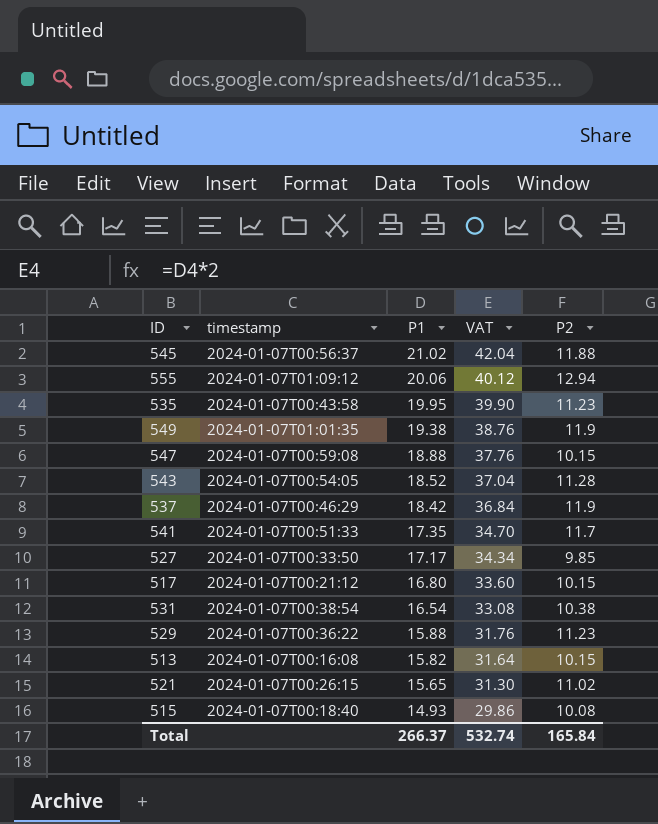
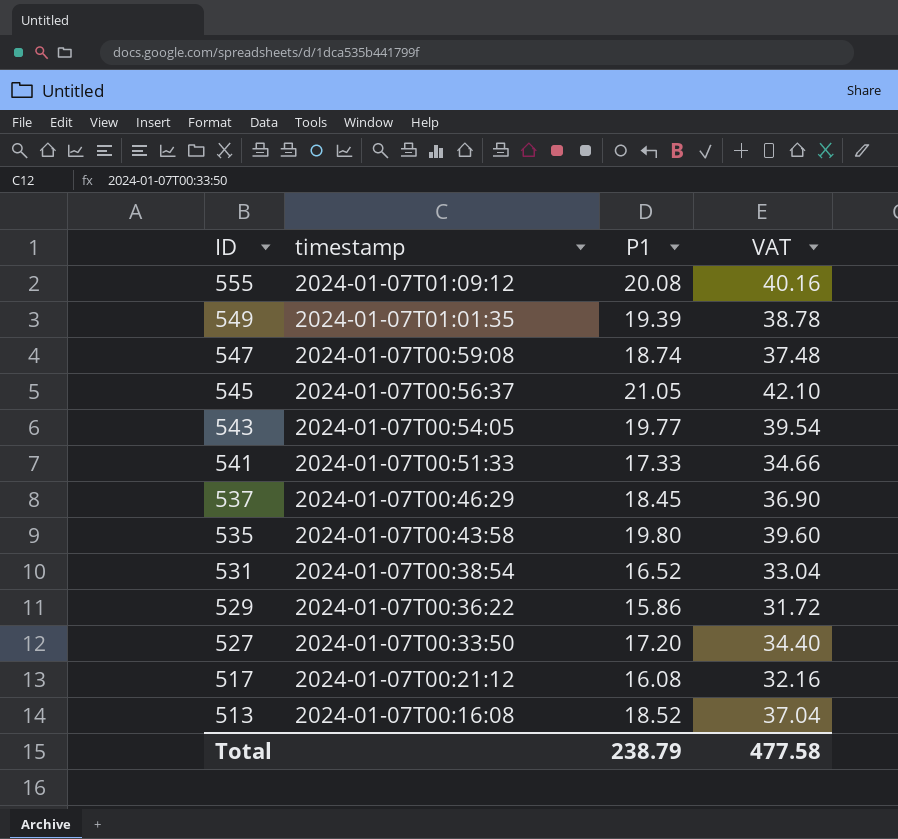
row order: P1 descending -> ID descending
column P2 | position: 5 -> none
row 521: 2024-01-07T00:26:15 | 15.65 | 31.30 | 11.02 -> none
row 515: 2024-01-07T00:18:40 | 14.93 | 29.86 | 10.08 -> none
555 | P1: 20.06 -> 20.08
555 | VAT: 40.12 -> 40.16
549 | P1: 19.38 -> 19.39
549 | VAT: 38.76 -> 38.78
547 | P1: 18.88 -> 18.74
547 | VAT: 37.76 -> 37.48
545 | P1: 21.02 -> 21.05
545 | VAT: 42.04 -> 42.10
543 | P1: 18.52 -> 19.77
543 | VAT: 37.04 -> 39.54
541 | P1: 17.35 -> 17.33
541 | VAT: 34.70 -> 34.66
537 | P1: 18.42 -> 18.45
537 | VAT: 36.84 -> 36.90
535 | P1: 19.95 -> 19.80
535 | VAT: 39.90 -> 39.60
531 | P1: 16.54 -> 16.52
531 | VAT: 33.08 -> 33.04
529 | P1: 15.88 -> 15.86
529 | VAT: 31.76 -> 31.72
527 | P1: 17.17 -> 17.20
527 | VAT: 34.34 -> 34.40
517 | P1: 16.80 -> 16.08
517 | VAT: 33.60 -> 32.16
513 | P1: 15.82 -> 18.52
513 | VAT: 31.64 -> 37.04
Total | P1: 266.37 -> 238.79
Total | VAT: 532.74 -> 477.58

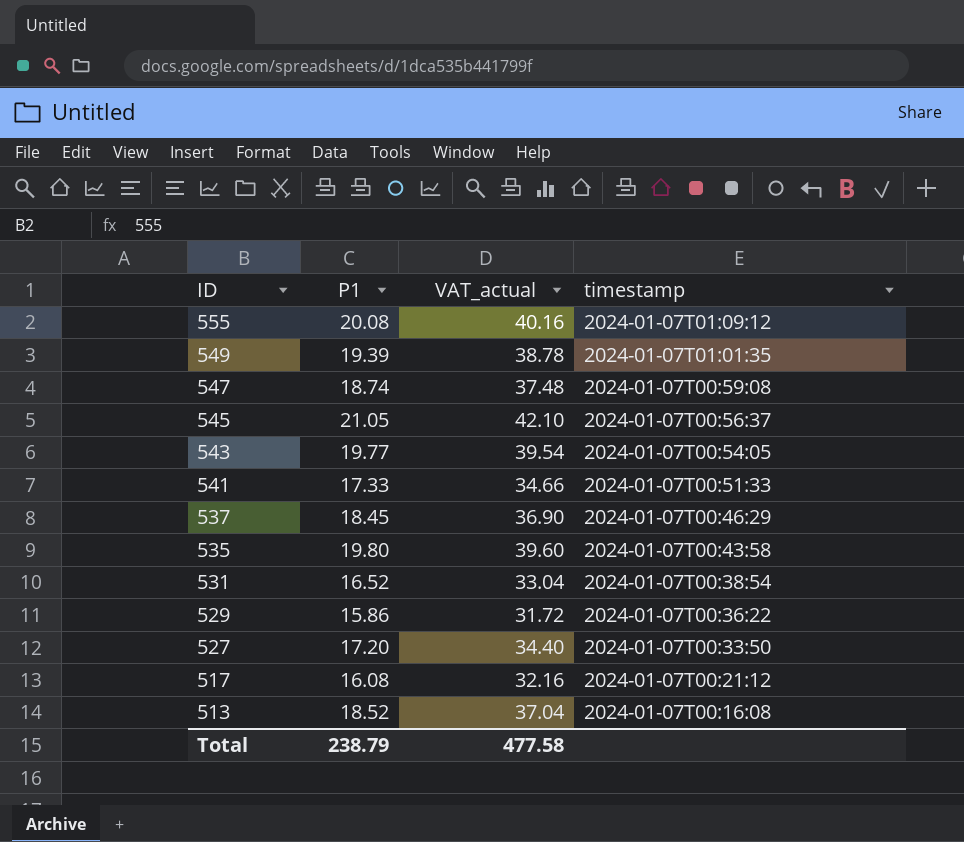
column name: VAT -> VAT_actual
column timestamp | position: 2 -> 4

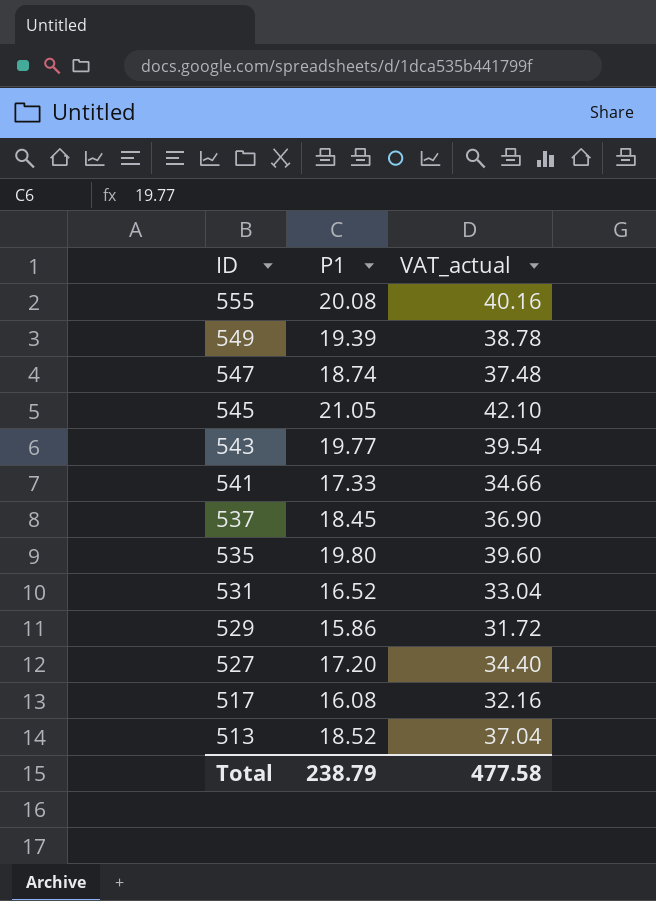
column timestamp | position: 4 -> none

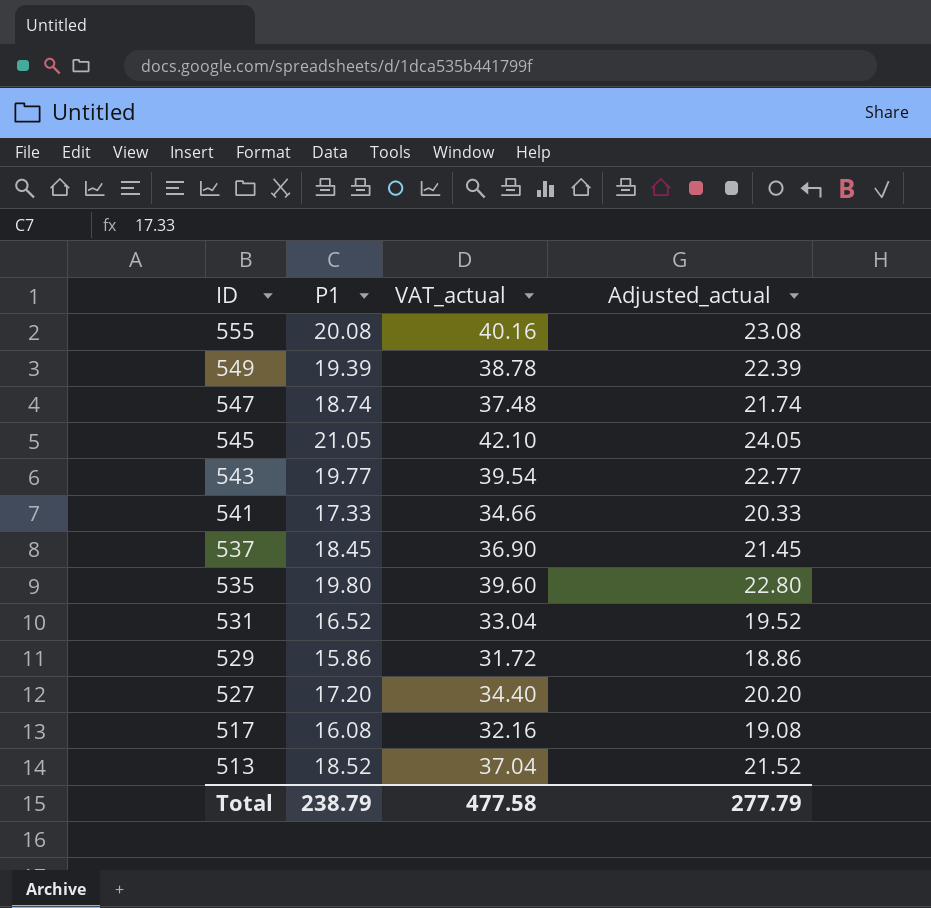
column Adjusted_actual | formula: none -> [P1] + 3

